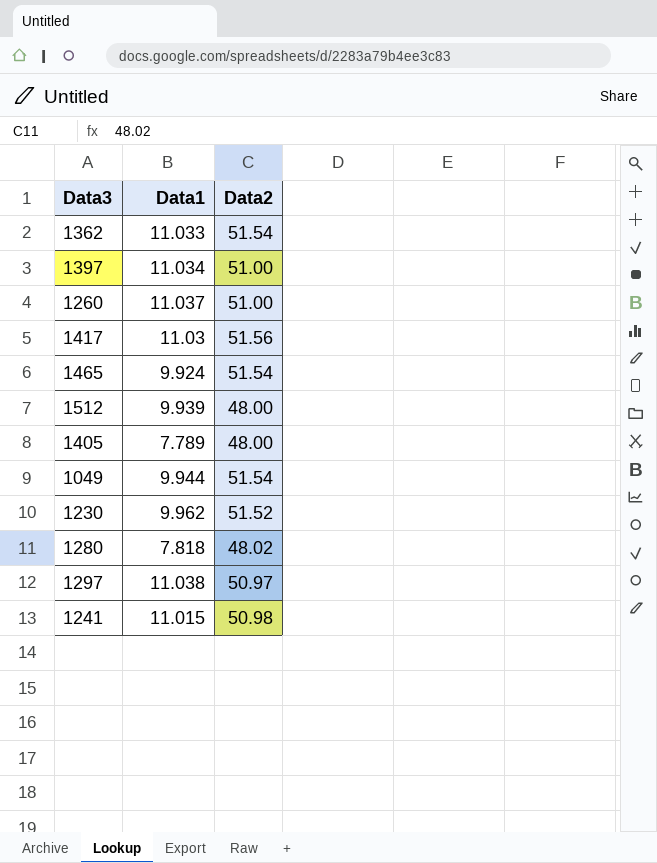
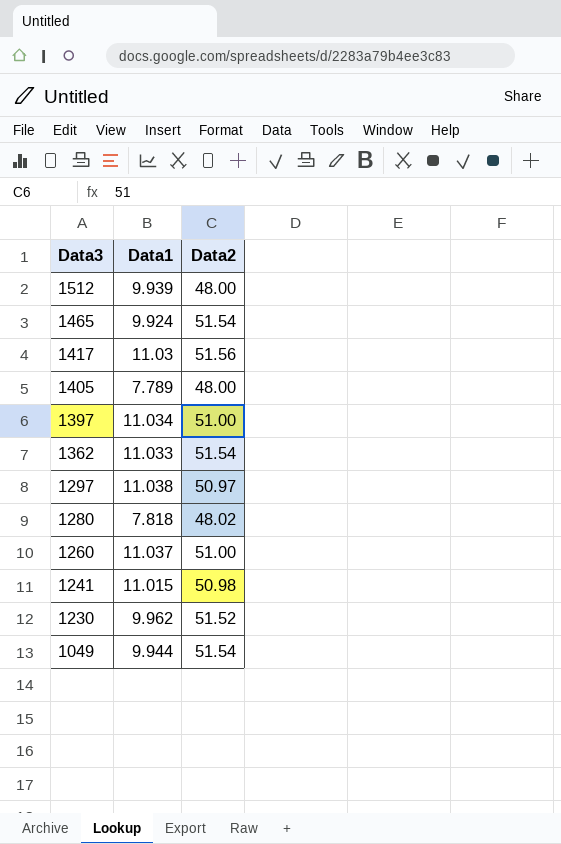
row order: none -> Data3 descending

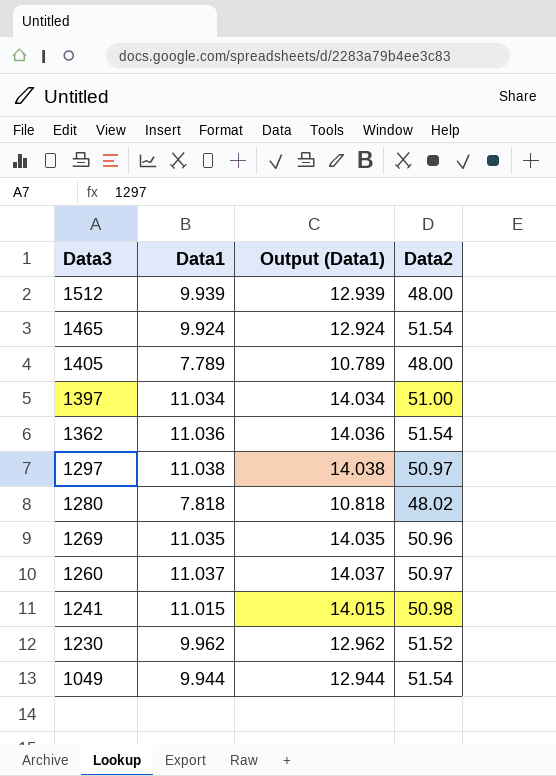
column Output (Data1) | formula: none -> [Data1] + 3
row 1417: 11.03 | 51.56 -> none
1362 | Data1: 11.033 -> 11.036
row 1269: none -> 11.035 | 14.035 | 50.96
1260 | Data2: 51.00 -> 50.97

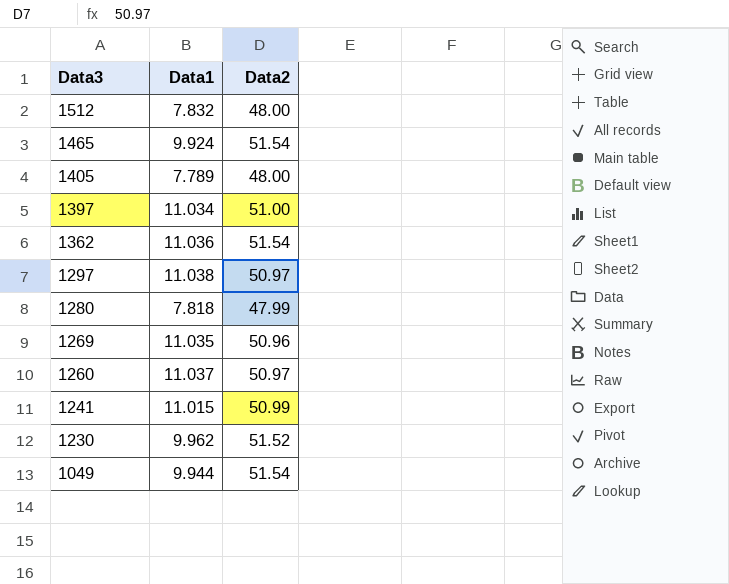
column Output (Data1) | formula: [Data1] + 3 -> none
1512 | Data1: 9.939 -> 7.832
1280 | Data2: 48.02 -> 47.99
1241 | Data2: 50.98 -> 50.99

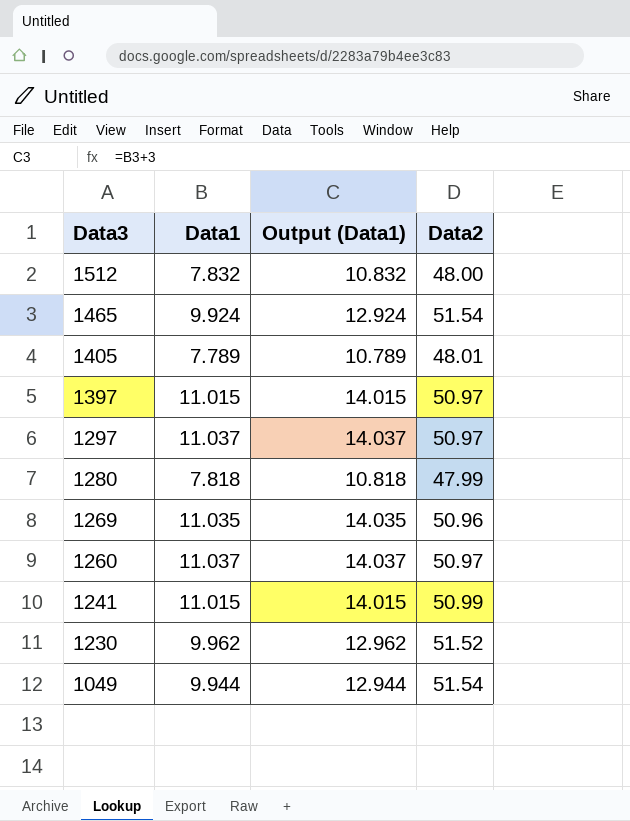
column Output (Data1) | formula: none -> [Data1] + 3
row 1362: 11.036 | 51.54 -> none
1405 | Data2: 48.00 -> 48.01
1397 | Data1: 11.034 -> 11.015
1397 | Data2: 51.00 -> 50.97
1297 | Data1: 11.038 -> 11.037

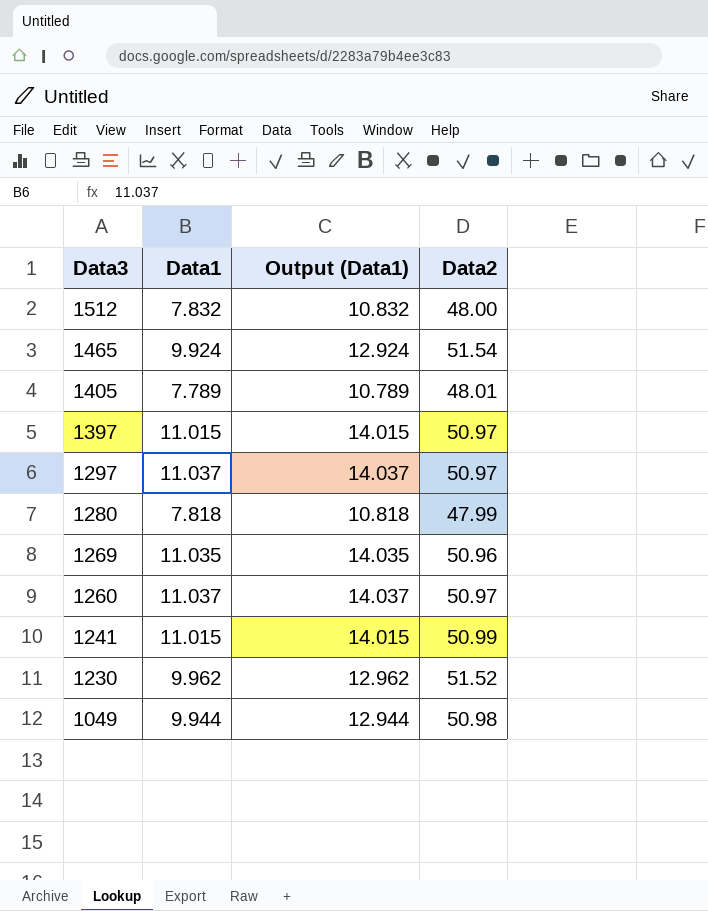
1049 | Data2: 51.54 -> 50.98

